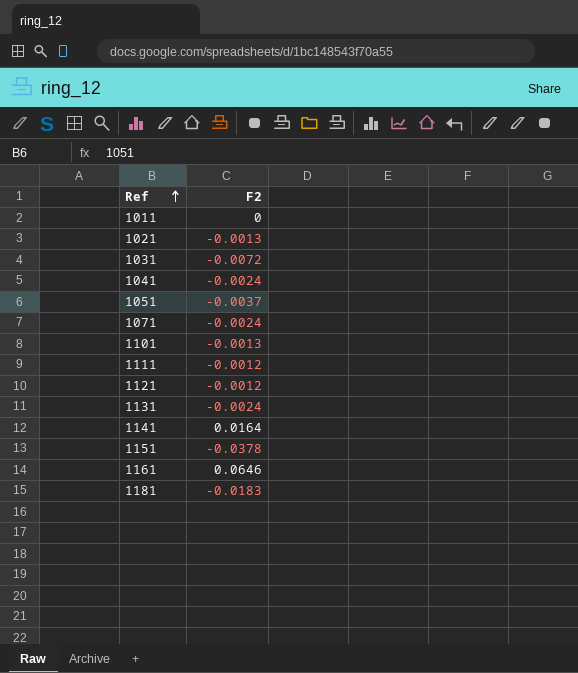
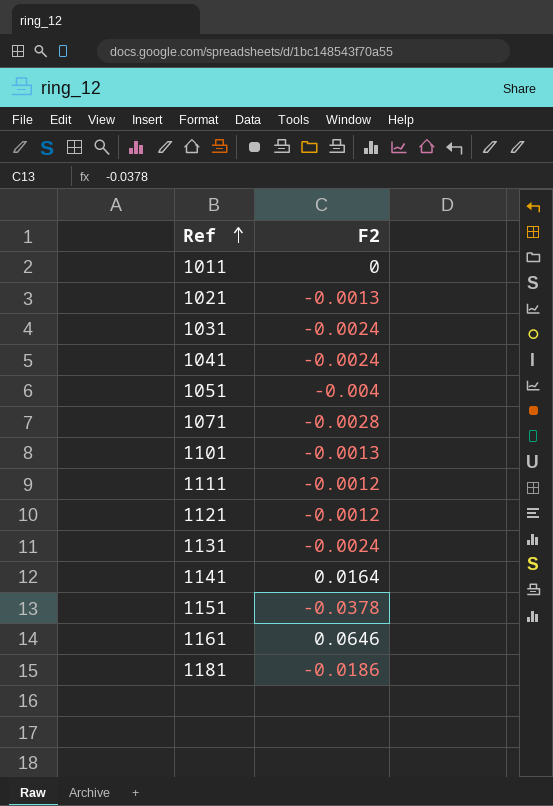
1031 | F2: -0.0072 -> -0.0024
1051 | F2: -0.0037 -> -0.004
1071 | F2: -0.0024 -> -0.0028
1181 | F2: -0.0183 -> -0.0186

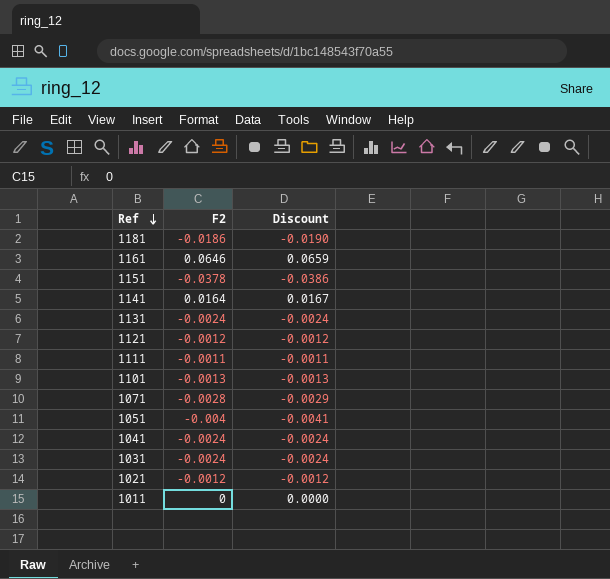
row order: Ref ascending -> Ref descending
column Discount | formula: none -> [F2] * 1.02
1111 | F2: -0.0012 -> -0.0011
1021 | F2: -0.0013 -> -0.0012

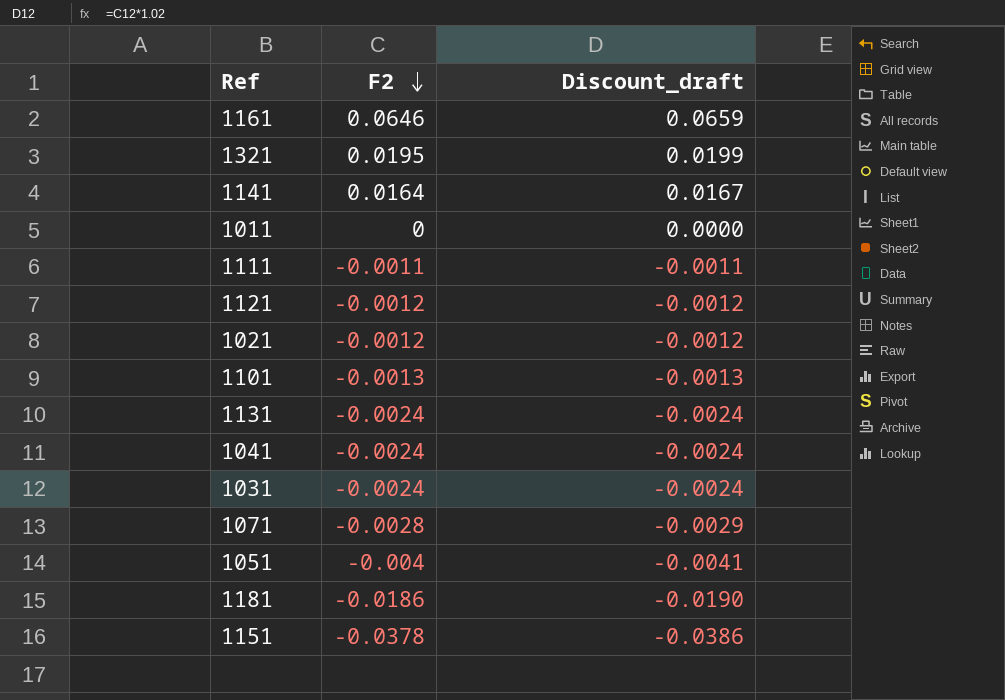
row order: Ref descending -> F2 descending
column name: Discount -> Discount_draft
row 1321: none -> 0.0195 | 0.0199

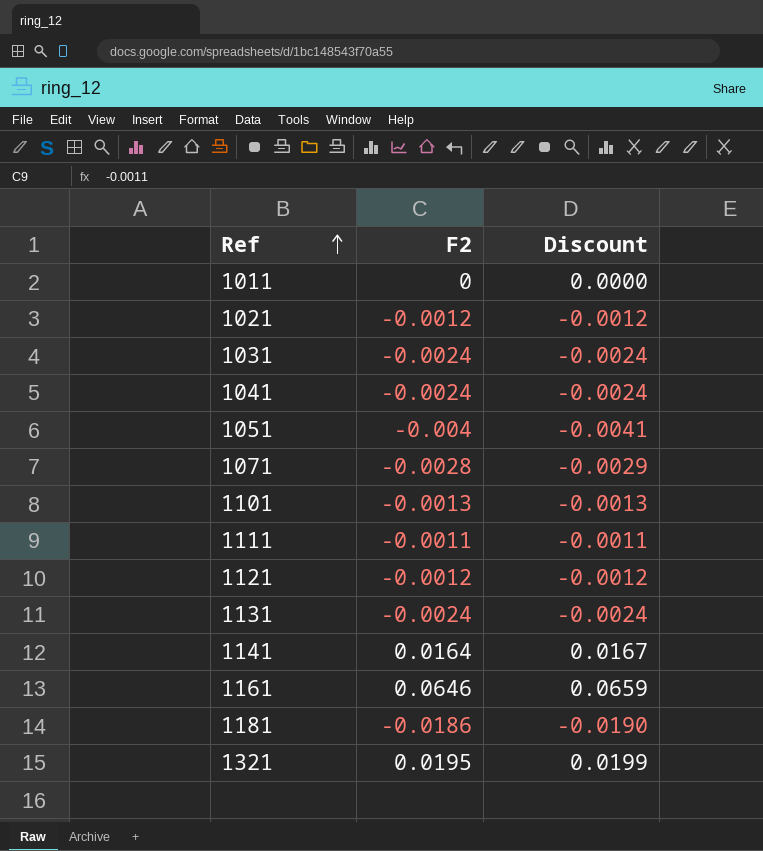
row order: F2 descending -> Ref ascending
column name: Discount_draft -> Discount
row 1151: -0.0378 | -0.0386 -> none

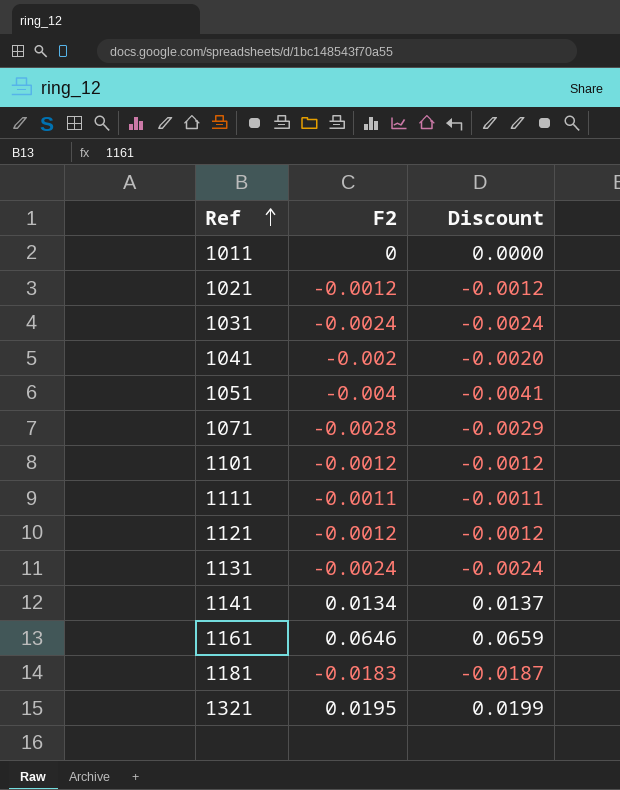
1041 | F2: -0.0024 -> -0.002
1041 | Discount: -0.0024 -> -0.0020
1101 | F2: -0.0013 -> -0.0012
1101 | Discount: -0.0013 -> -0.0012
1141 | F2: 0.0164 -> 0.0134
1141 | Discount: 0.0167 -> 0.0137
1181 | F2: -0.0186 -> -0.0183
1181 | Discount: -0.0190 -> -0.0187

